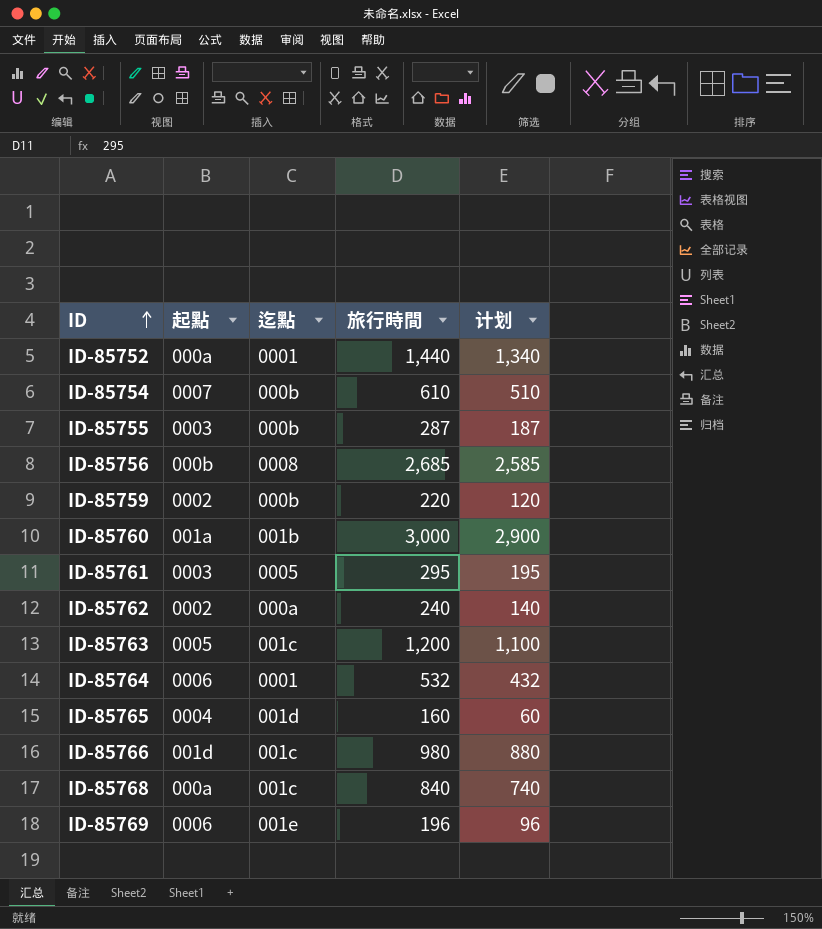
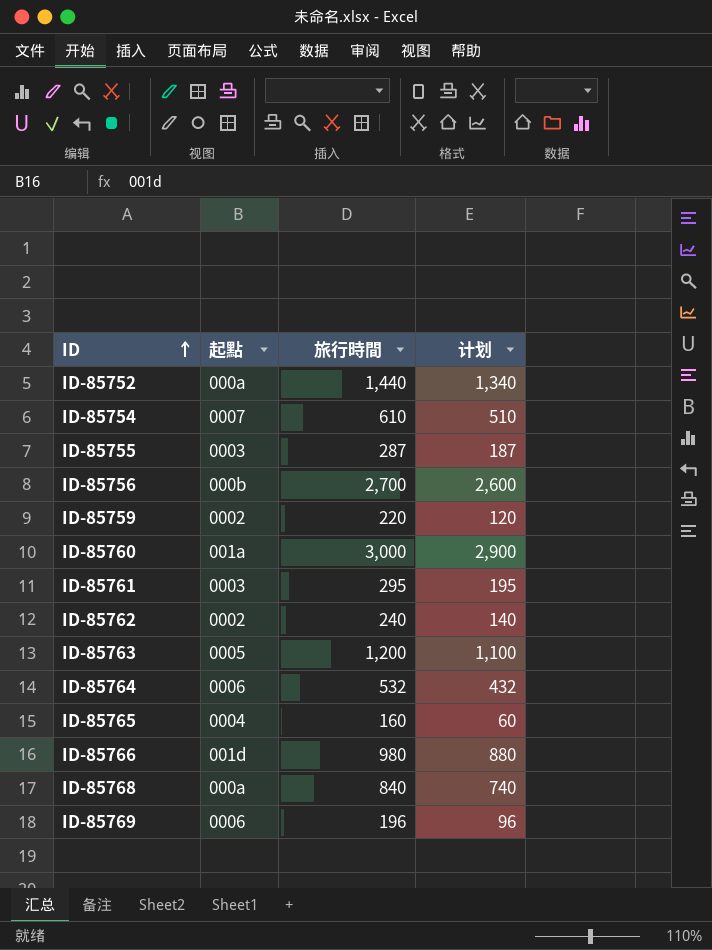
column 迄點 | position: 3 -> none
ID-85756 | 旅行時間: 2,685 -> 2,700
ID-85756 | 计划: 2,585 -> 2,600

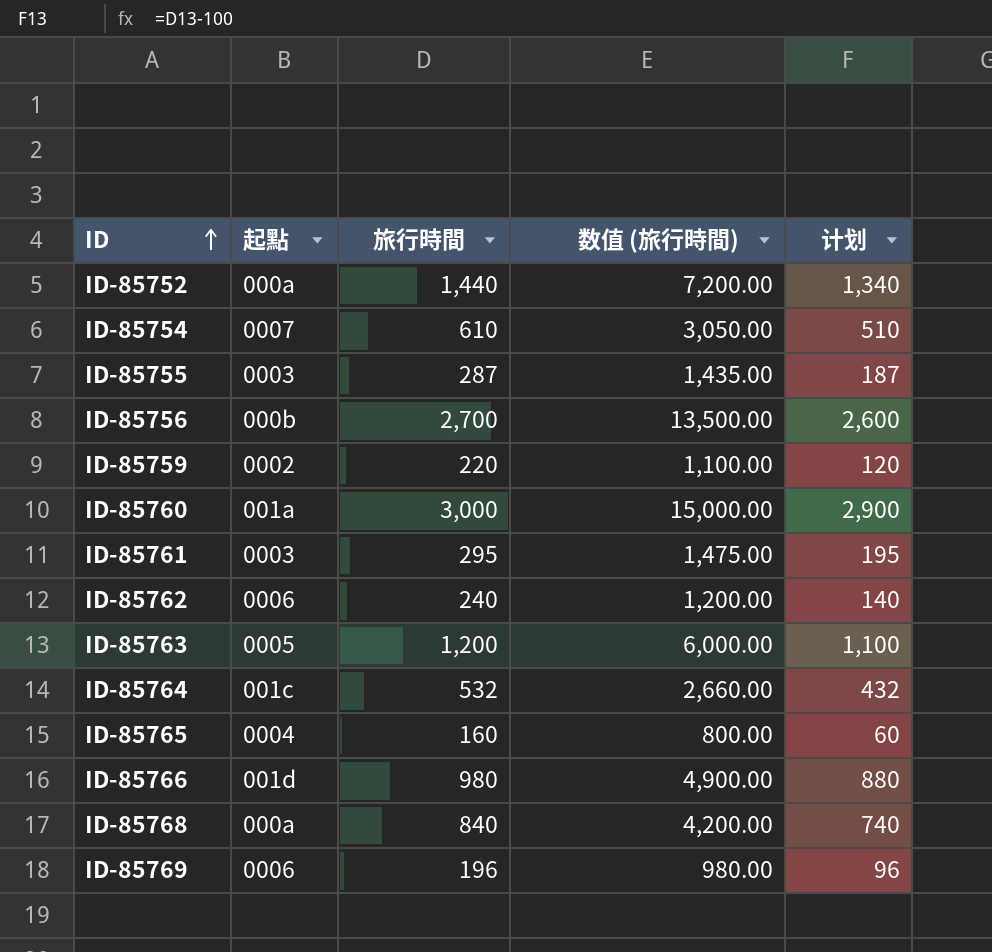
column 数值 (旅行時間) | formula: none -> [旅行時間] * 5
ID-85762 | 起點: 0002 -> 0006
ID-85764 | 起點: 0006 -> 001c

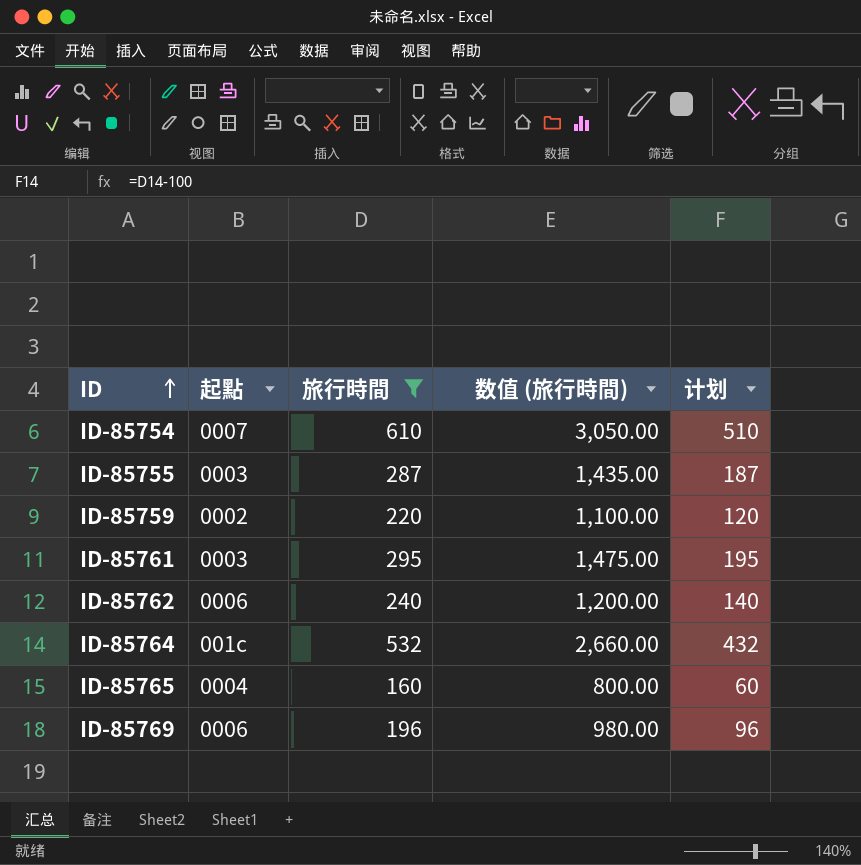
filter: none -> 旅行時間 <= 610

